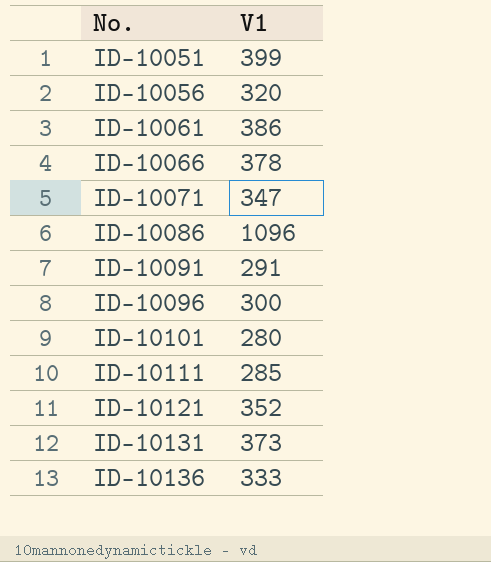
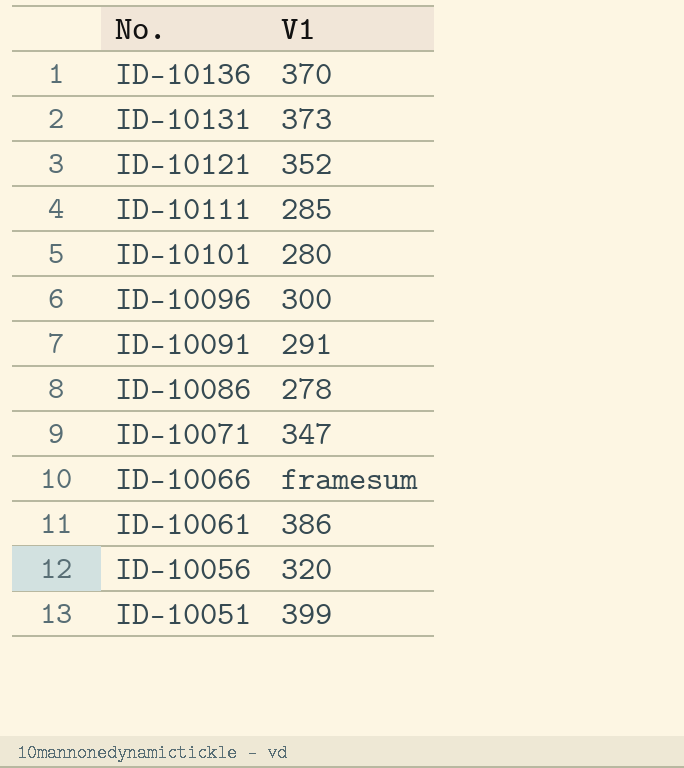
row order: No. ascending -> No. descending
ID-10136 | V1: 333 -> 370
ID-10086 | V1: 1096 -> 278
ID-10066 | V1: 378 -> framesum

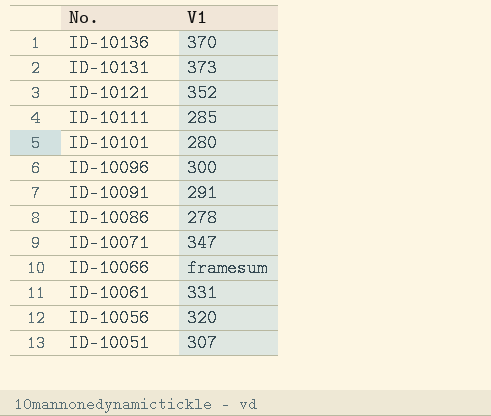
ID-10061 | V1: 386 -> 331
ID-10051 | V1: 399 -> 307

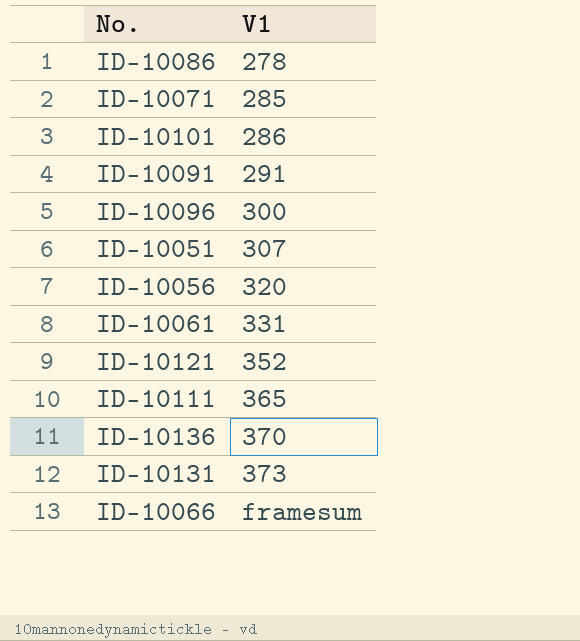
row order: No. descending -> V1 ascending
ID-10071 | V1: 347 -> 285
ID-10101 | V1: 280 -> 286
ID-10111 | V1: 285 -> 365

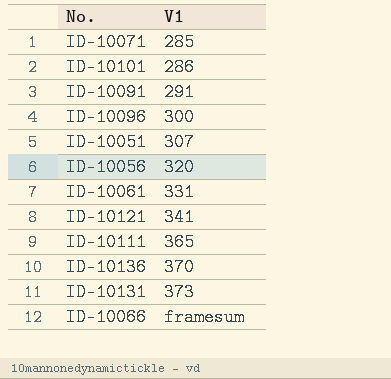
row ID-10086: 278 -> none
ID-10121 | V1: 352 -> 341

